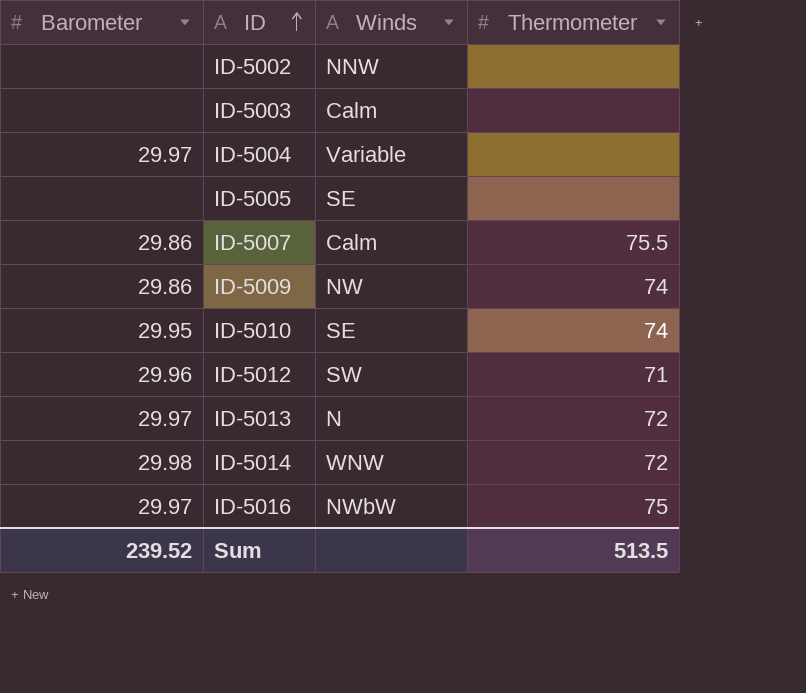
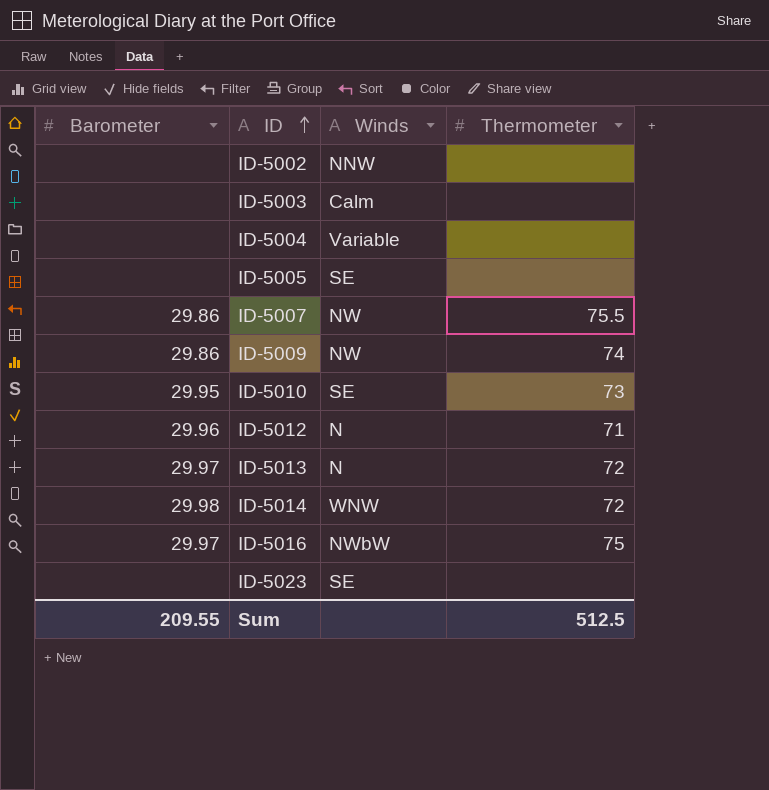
ID-5004 | Barometer: 29.97 -> none
ID-5007 | Winds: Calm -> NW
ID-5010 | Thermometer: 74 -> 73
ID-5012 | Winds: SW -> N
row ID-5023: none -> none | SE | none
Sum | Barometer: 239.52 -> 209.55
Sum | Thermometer: 513.5 -> 512.5

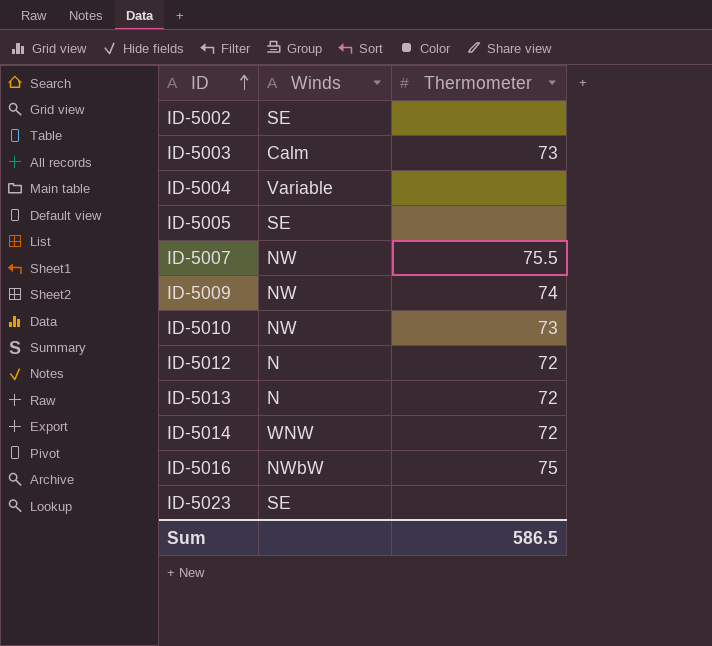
column Barometer | position: 1 -> none
ID-5002 | Winds: NNW -> SE
ID-5003 | Thermometer: none -> 73
ID-5010 | Winds: SE -> NW
ID-5012 | Thermometer: 71 -> 72
Sum | Thermometer: 512.5 -> 586.5

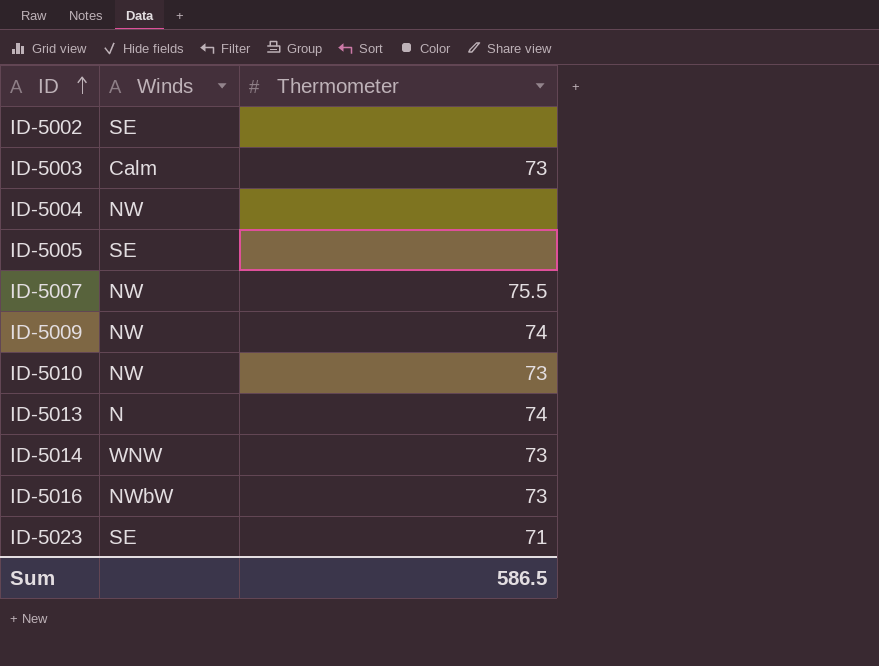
row ID-5012: N | 72 -> none
ID-5004 | Winds: Variable -> NW
ID-5013 | Thermometer: 72 -> 74
ID-5014 | Thermometer: 72 -> 73
ID-5016 | Thermometer: 75 -> 73
ID-5023 | Thermometer: none -> 71

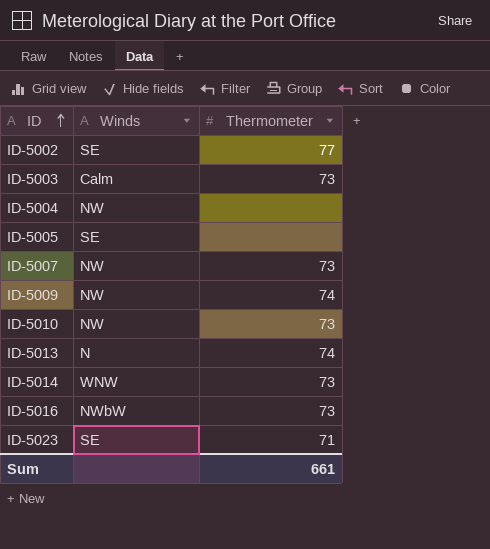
ID-5002 | Thermometer: none -> 77
ID-5007 | Thermometer: 75.5 -> 73
Sum | Thermometer: 586.5 -> 661

